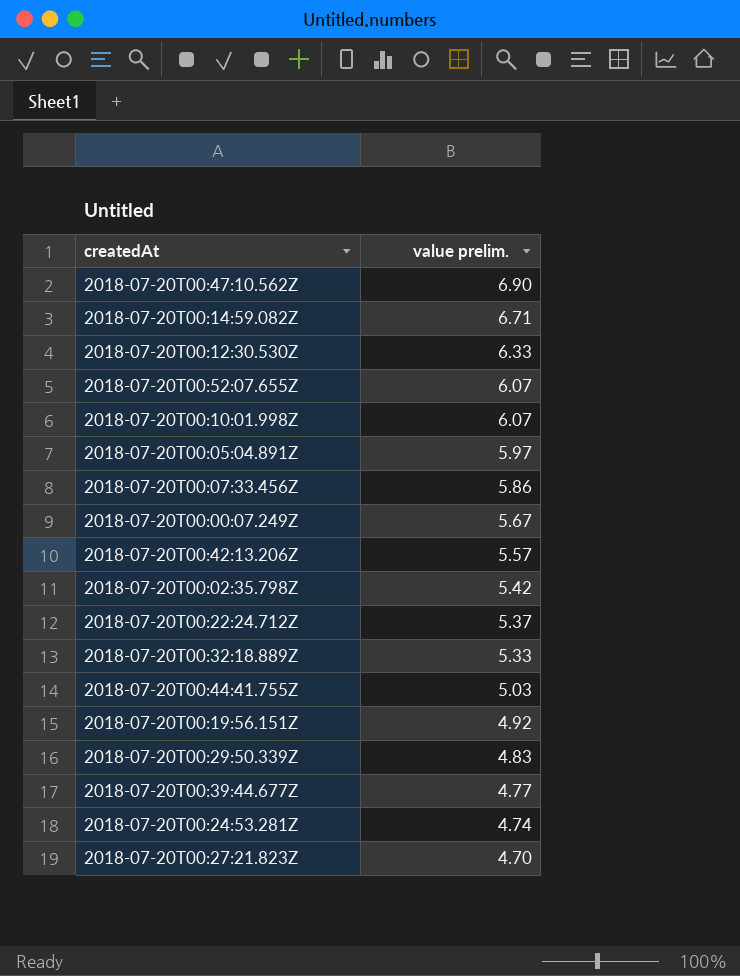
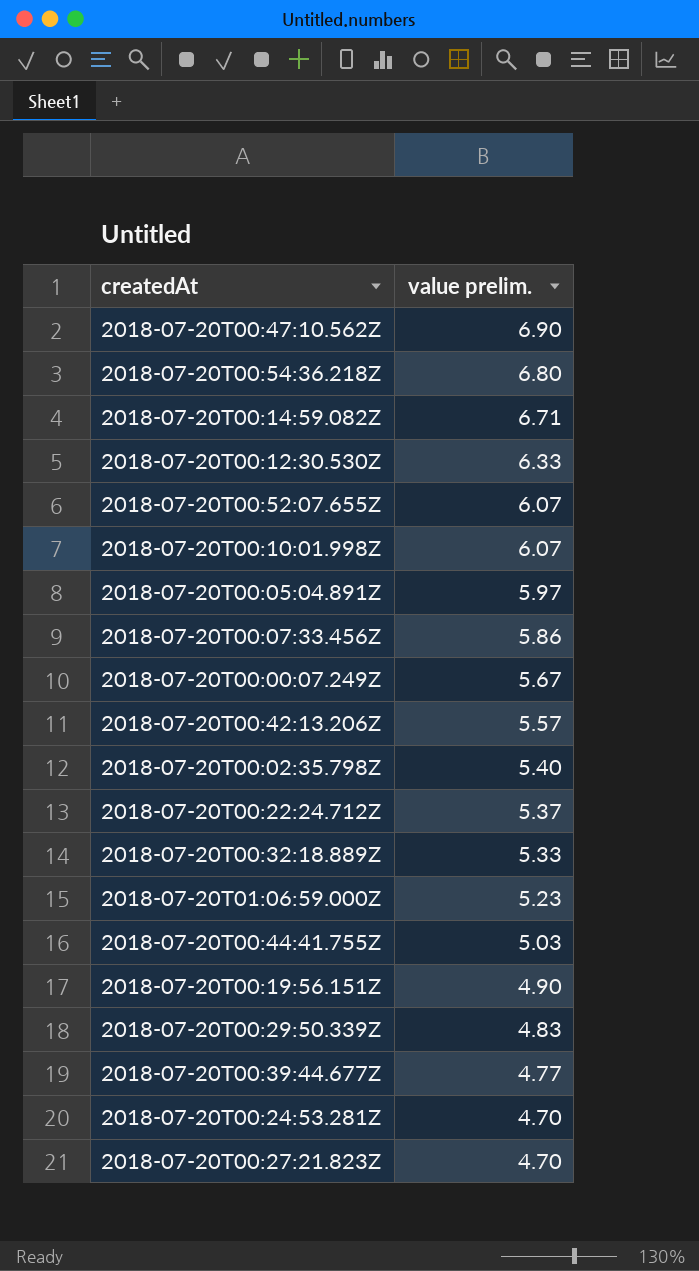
row 2018-07-20T00:54:36.218Z: none -> 6.80
2018-07-20T00:02:35.798Z | value prelim.: 5.42 -> 5.40
row 2018-07-20T01:06:59.000Z: none -> 5.23
2018-07-20T00:19:56.151Z | value prelim.: 4.92 -> 4.90
2018-07-20T00:24:53.281Z | value prelim.: 4.74 -> 4.70

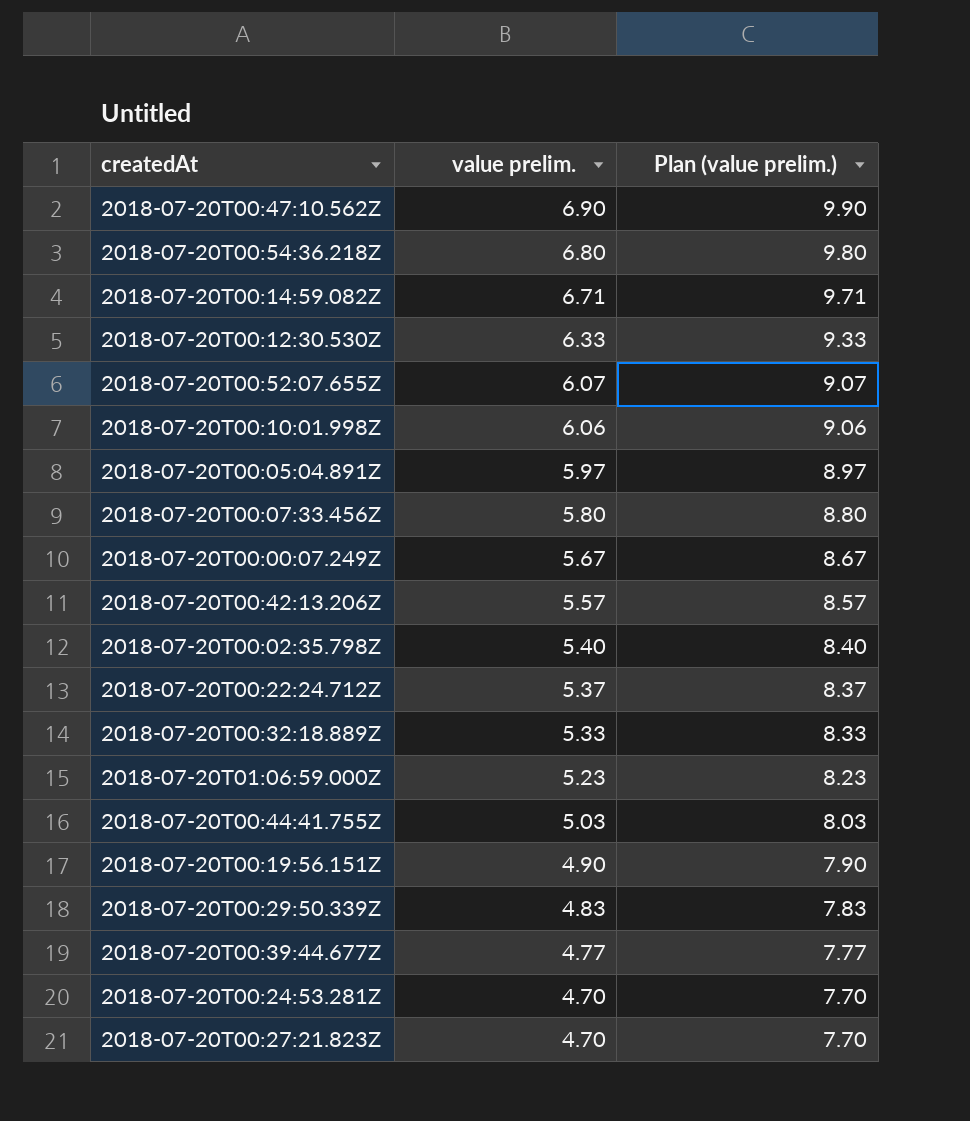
column Plan (value prelim.) | formula: none -> [value prelim.] + 3
2018-07-20T00:10:01.998Z | value prelim.: 6.07 -> 6.06
2018-07-20T00:07:33.456Z | value prelim.: 5.86 -> 5.80

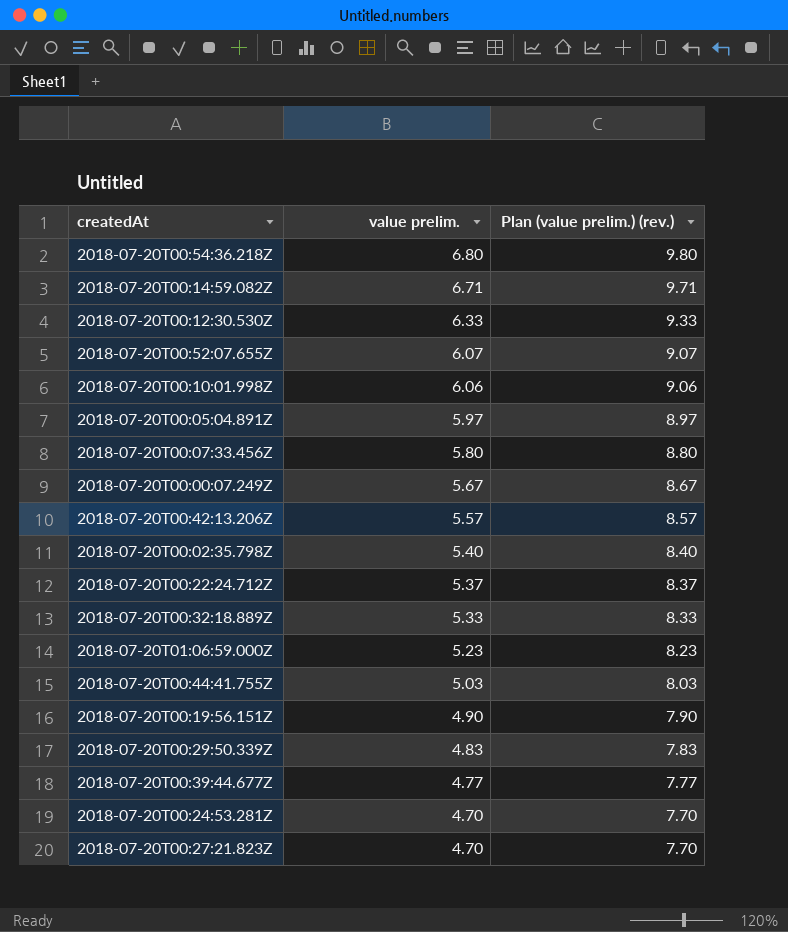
column name: Plan (value prelim.) -> Plan (value prelim.) (rev.)
row 2018-07-20T00:47:10.562Z: 6.90 | 9.90 -> none

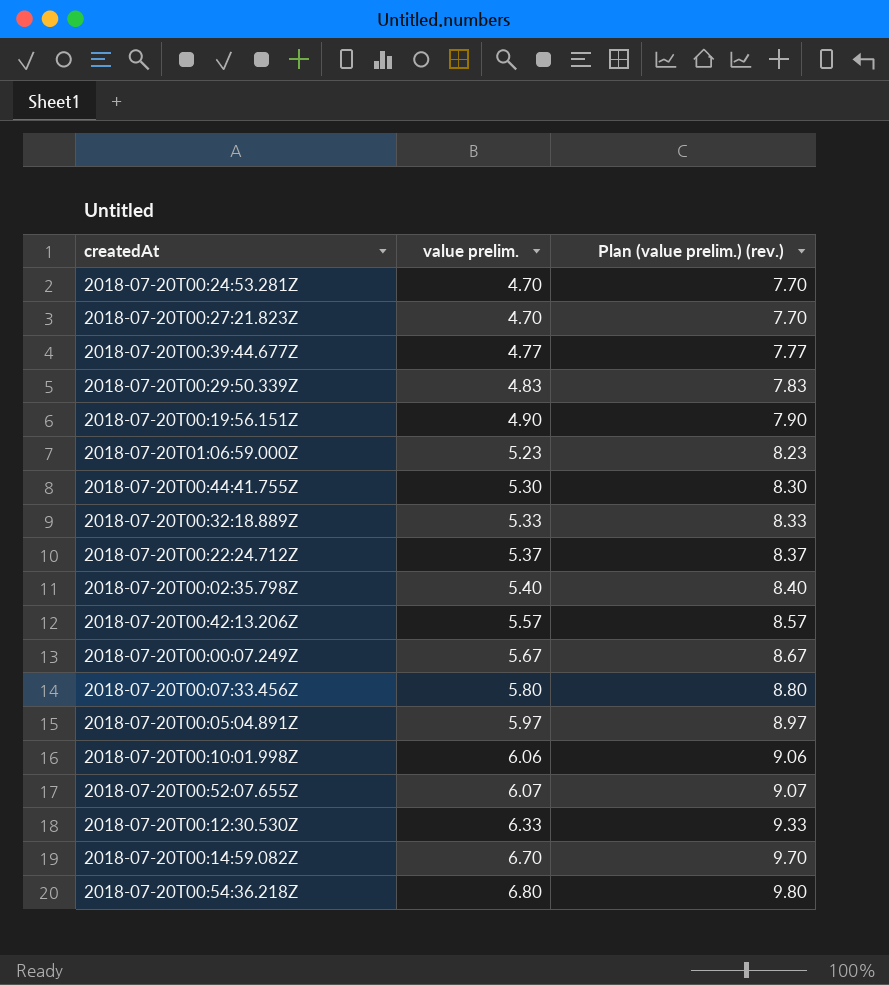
row order: value prelim. descending -> value prelim. ascending
2018-07-20T00:44:41.755Z | value prelim.: 5.03 -> 5.30
2018-07-20T00:44:41.755Z | Plan (value prelim.) (rev.): 8.03 -> 8.30
2018-07-20T00:14:59.082Z | value prelim.: 6.71 -> 6.70
2018-07-20T00:14:59.082Z | Plan (value prelim.) (rev.): 9.71 -> 9.70

